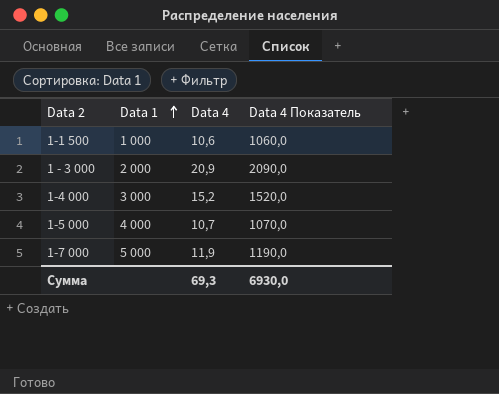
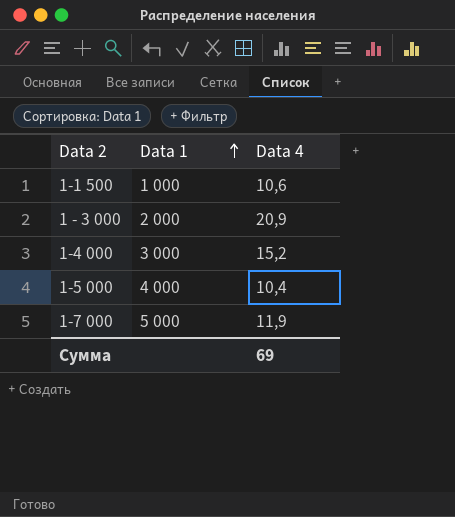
column Data 4 Показатель | formula: [Data 4] * 100 -> none
1-5 000 | Data 4: 10,7 -> 10,4
Сумма | Data 4: 69,3 -> 69

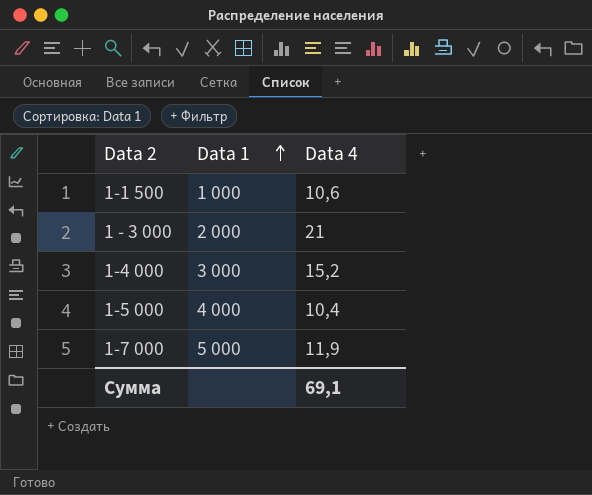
1 - 3 000 | Data 4: 20,9 -> 21
Сумма | Data 4: 69 -> 69,1

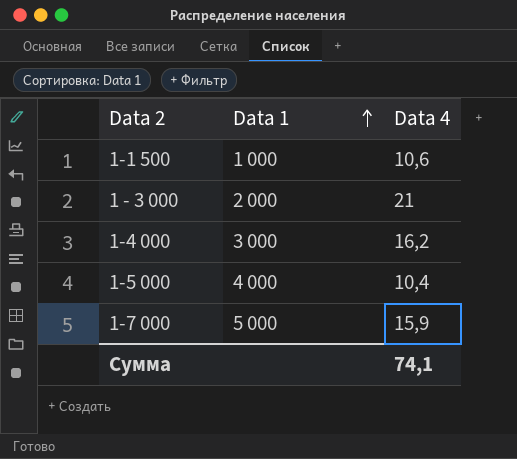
1-4 000 | Data 4: 15,2 -> 16,2
1-7 000 | Data 4: 11,9 -> 15,9
Сумма | Data 4: 69,1 -> 74,1

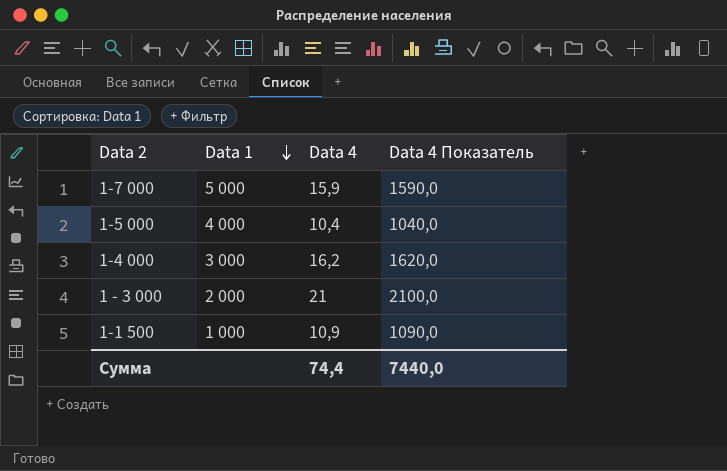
row order: Data 1 ascending -> Data 1 descending
column Data 4 Показатель | formula: none -> [Data 4] * 100
1-1 500 | Data 4: 10,6 -> 10,9
Сумма | Data 4: 74,1 -> 74,4

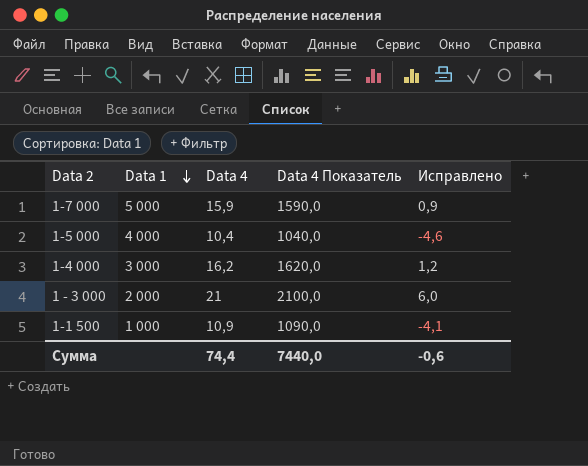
column Исправлено | formula: none -> [Data 4] - 15

